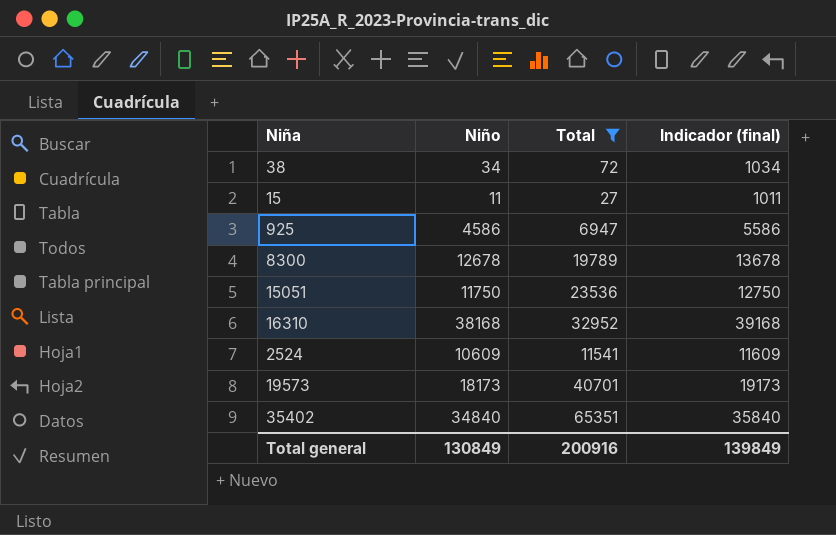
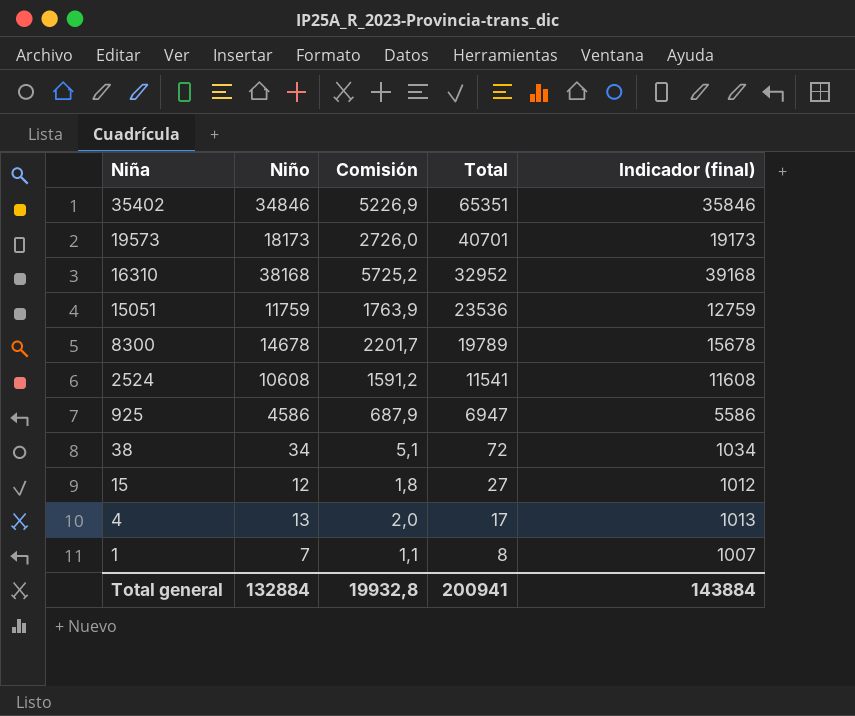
filter: Total >= 27 -> none
row order: none -> Niña descending
column Comisión | formula: none -> [Niño] * 0,15
35402 | Niño: 34840 -> 34846
35402 | Indicador (final): 35840 -> 35846
15051 | Niño: 11750 -> 11759
15051 | Indicador (final): 12750 -> 12759
8300 | Niño: 12678 -> 14678
8300 | Indicador (final): 13678 -> 15678
2524 | Niño: 10609 -> 10608
2524 | Indicador (final): 11609 -> 11608
15 | Niño: 11 -> 12
15 | Indicador (final): 1011 -> 1012
Total general | Niño: 130849 -> 132884
Total general | Total: 200916 -> 200941
Total general | Indicador (final): 139849 -> 143884

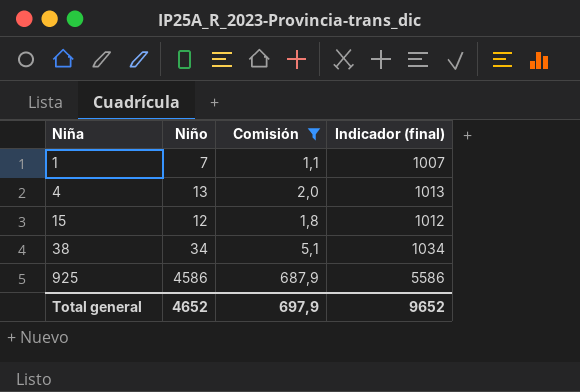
filter: none -> Comisión <= 687,9
row order: Niña descending -> Niña ascending
column Total | position: 4 -> none
Total general | Niño: 132884 -> 4652
Total general | Comisión: 19932,8 -> 697,9
Total general | Indicador (final): 143884 -> 9652

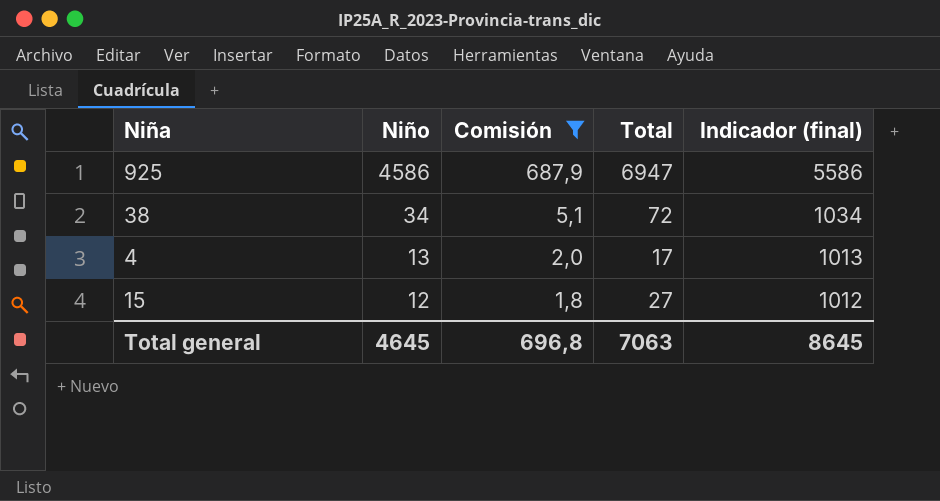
row order: Niña ascending -> Niño descending
column Total | position: none -> 4
row 1: 7 | 1,1 | 1007 -> none
Total general | Niño: 4652 -> 4645
Total general | Comisión: 697,9 -> 696,8
Total general | Indicador (final): 9652 -> 8645

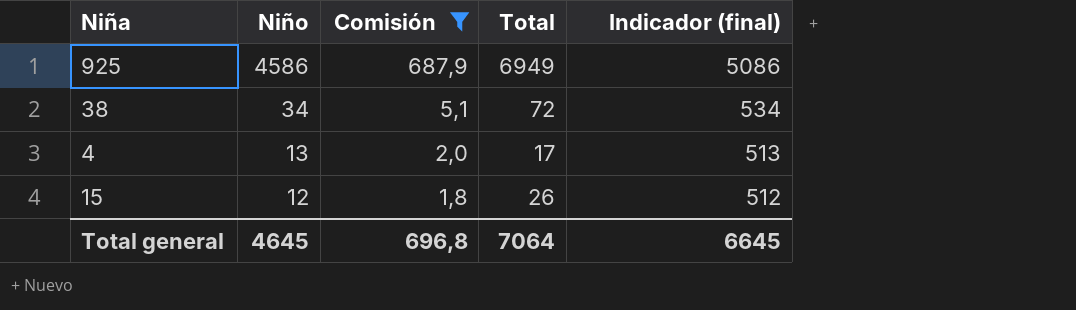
column Indicador (final) | formula: [Niño] + 1000 -> [Niño] + 500
925 | Total: 6947 -> 6949
15 | Total: 27 -> 26
Total general | Total: 7063 -> 7064
Total general | Indicador (final): 8645 -> 6645

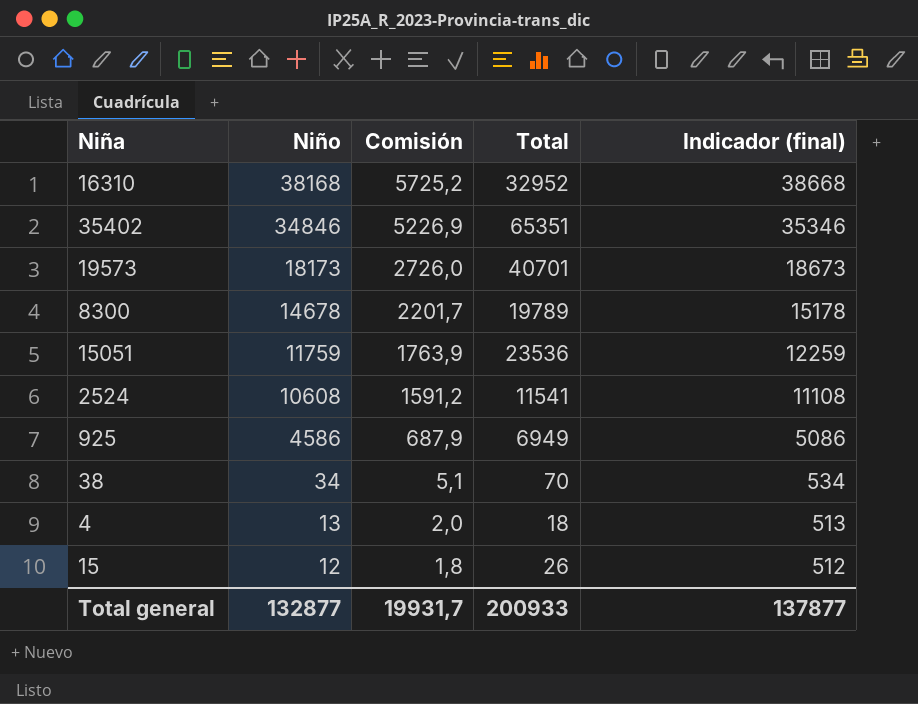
filter: Comisión <= 687,9 -> none
38 | Total: 72 -> 70
4 | Total: 17 -> 18
Total general | Niño: 4645 -> 132877
Total general | Comisión: 696,8 -> 19931,7
Total general | Total: 7064 -> 200933
Total general | Indicador (final): 6645 -> 137877

